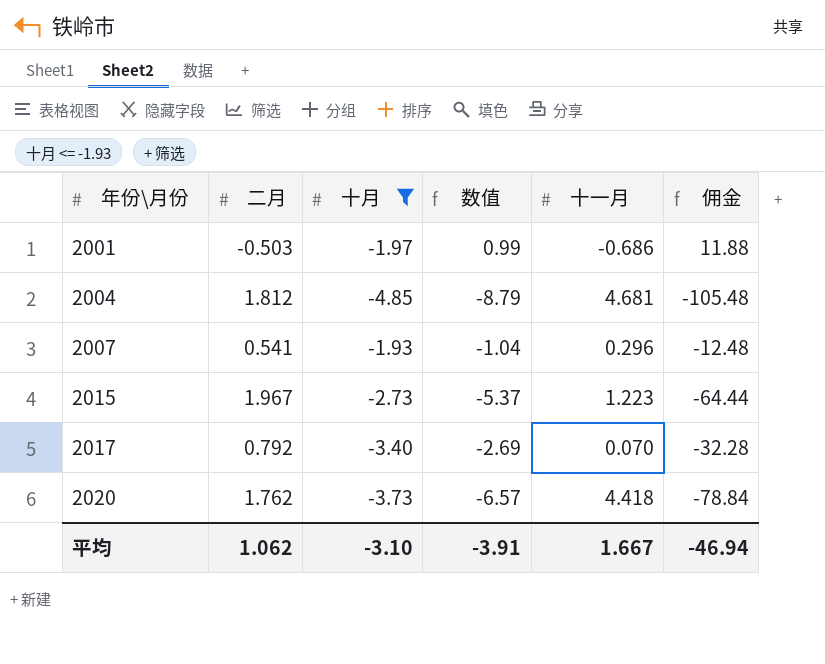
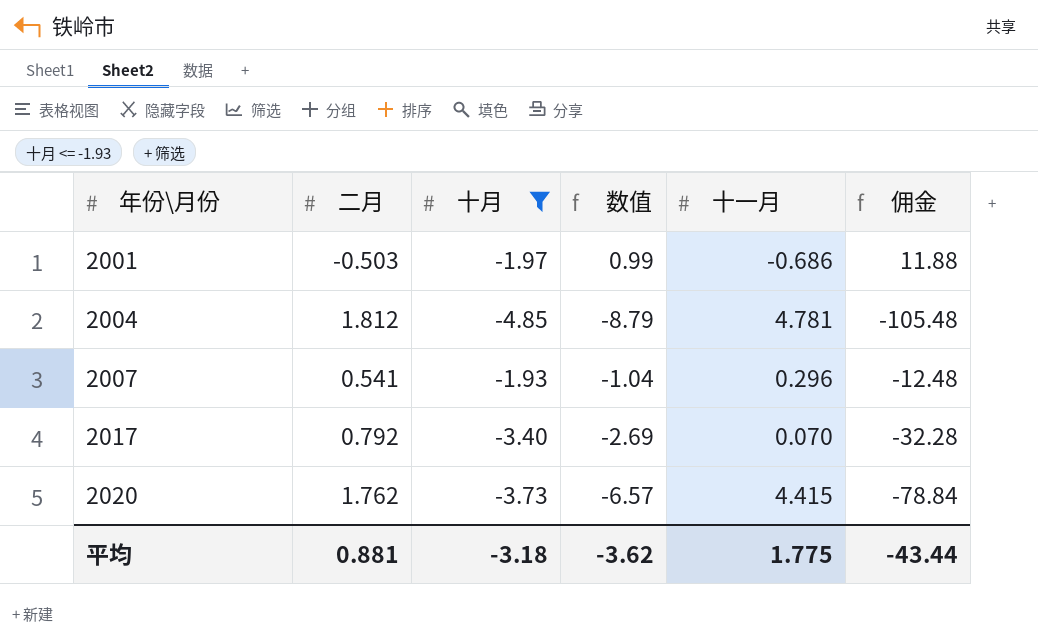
row 2015: 1.967 | -2.73 | -5.37 | 1.223 | -64.44 -> none
2004 | 十一月: 4.681 -> 4.781
2020 | 十一月: 4.418 -> 4.415
平均 | 二月: 1.062 -> 0.881
平均 | 十月: -3.10 -> -3.18
平均 | 数值: -3.91 -> -3.62
平均 | 十一月: 1.667 -> 1.775
平均 | 佣金: -46.94 -> -43.44

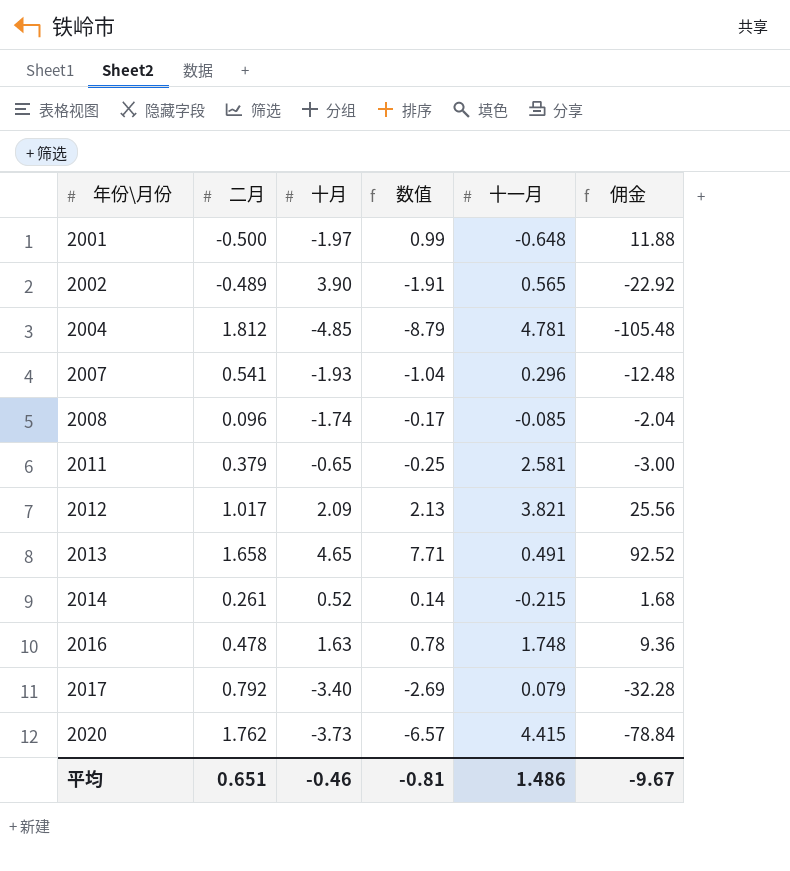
filter: 十月 <= -1.93 -> none
2001 | 二月: -0.503 -> -0.500
2001 | 十一月: -0.686 -> -0.648
2017 | 十一月: 0.070 -> 0.079
平均 | 二月: 0.881 -> 0.651
平均 | 十月: -3.18 -> -0.46
平均 | 数值: -3.62 -> -0.81
平均 | 十一月: 1.775 -> 1.486
平均 | 佣金: -43.44 -> -9.67

